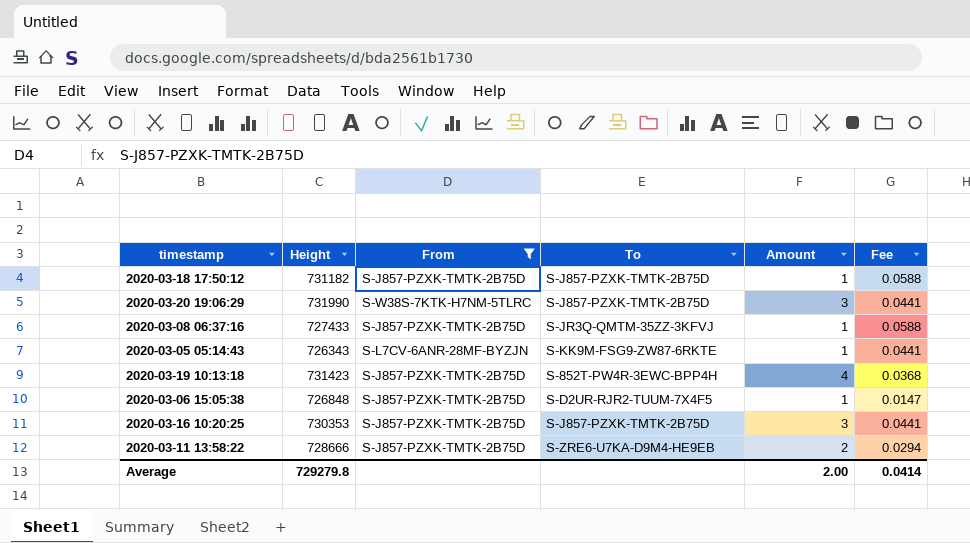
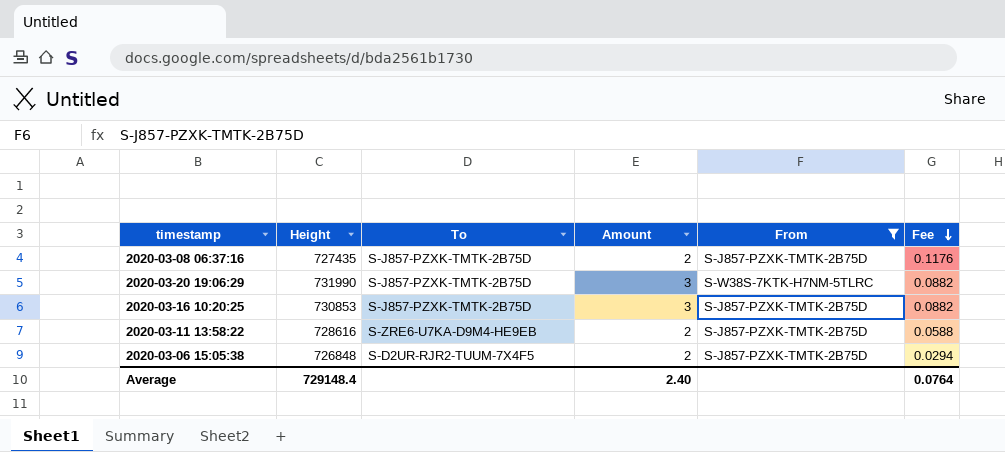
row order: none -> Fee descending
column From | position: 3 -> 5
row 2020-03-18 17:50:12: 731182 | S-J857-PZXK-TMTK-2B75D | S-J857-PZXK-TMTK-2B75D | 1 | 0.0588 -> none
row 2020-03-05 05:14:43: 726343 | S-L7CV-6ANR-28MF-BYZJN | S-KK9M-FSG9-ZW87-6RKTE | 1 | 0.0441 -> none
row 2020-03-19 10:13:18: 731423 | S-J857-PZXK-TMTK-2B75D | S-852T-PW4R-3EWC-BPP4H | 4 | 0.0368 -> none
2020-03-08 06:37:16 | Height: 727433 -> 727435
2020-03-08 06:37:16 | To: S-JR3Q-QMTM-35ZZ-3KFVJ -> S-J857-PZXK-TMTK-2B75D
2020-03-08 06:37:16 | Amount: 1 -> 2
2020-03-08 06:37:16 | Fee: 0.0588 -> 0.1176
2020-03-20 19:06:29 | Fee: 0.0441 -> 0.0882
2020-03-16 10:20:25 | Height: 730353 -> 730853
2020-03-16 10:20:25 | Fee: 0.0441 -> 0.0882
2020-03-11 13:58:22 | Height: 728666 -> 728616
2020-03-11 13:58:22 | Fee: 0.0294 -> 0.0588
2020-03-06 15:05:38 | Amount: 1 -> 2
2020-03-06 15:05:38 | Fee: 0.0147 -> 0.0294
Average | Height: 729279.8 -> 729148.4
Average | Amount: 2.00 -> 2.40
Average | Fee: 0.0414 -> 0.0764

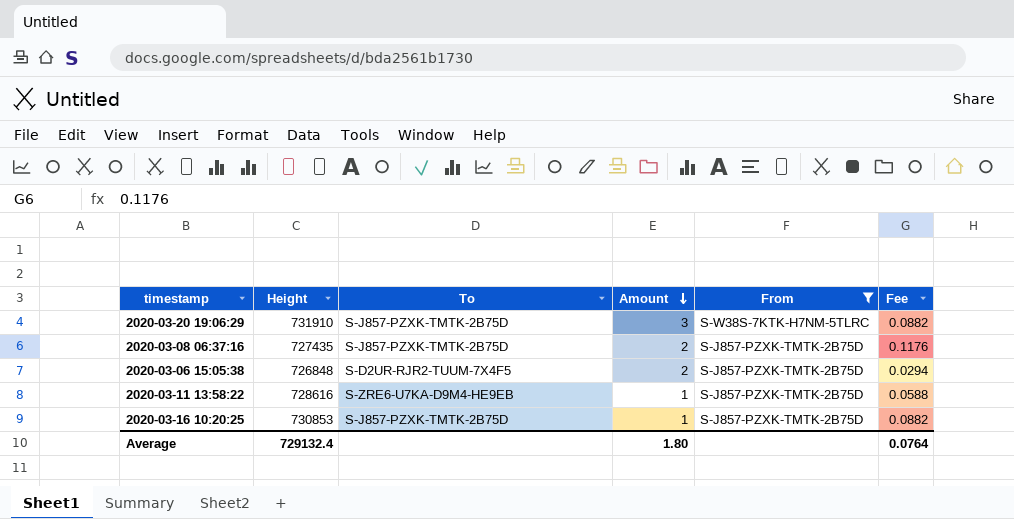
row order: Fee descending -> Amount descending
2020-03-20 19:06:29 | Height: 731990 -> 731910
2020-03-11 13:58:22 | Amount: 2 -> 1
2020-03-16 10:20:25 | Amount: 3 -> 1
Average | Height: 729148.4 -> 729132.4
Average | Amount: 2.40 -> 1.80

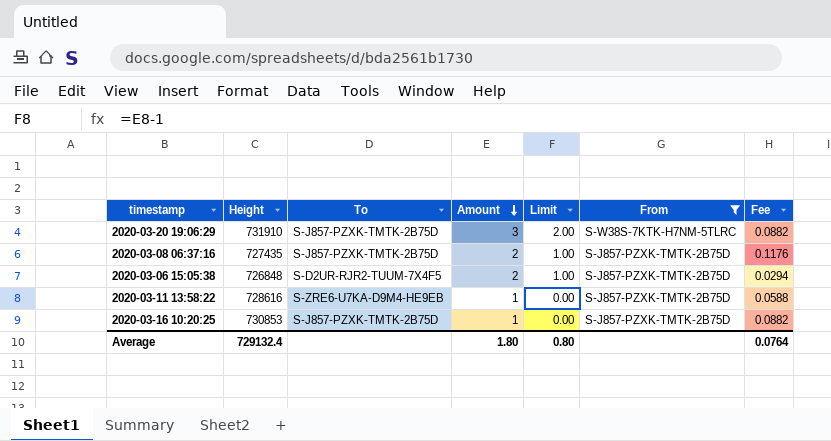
column Limit | formula: none -> [Amount] - 1

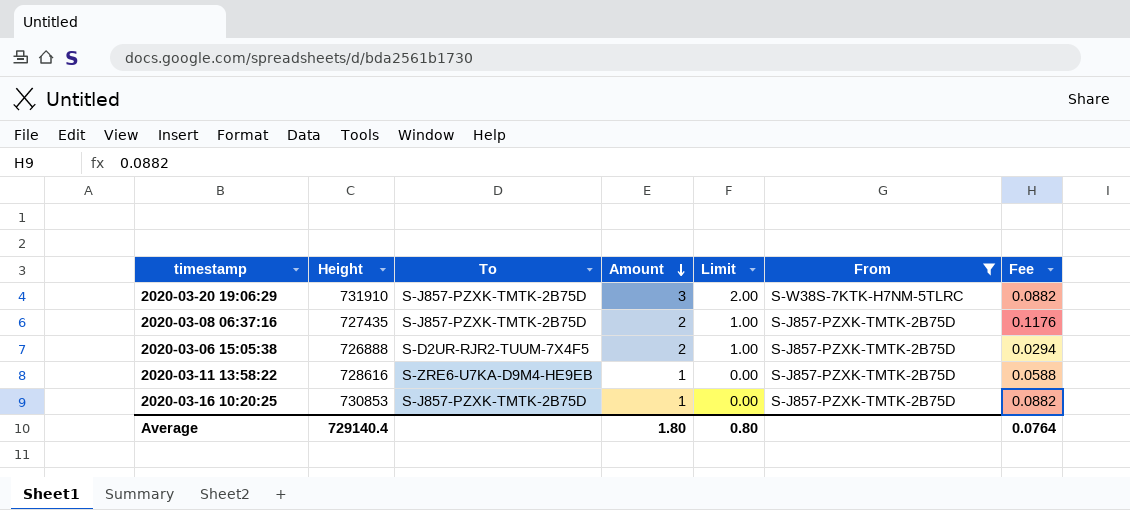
2020-03-06 15:05:38 | Height: 726848 -> 726888
Average | Height: 729132.4 -> 729140.4

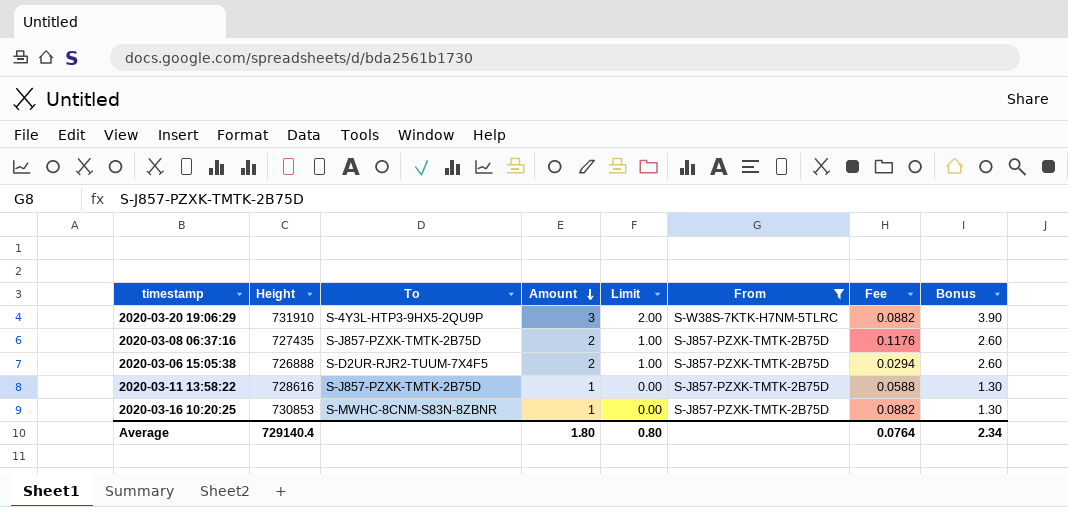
column Bonus | formula: none -> [Amount] * 1.3
2020-03-20 19:06:29 | To: S-J857-PZXK-TMTK-2B75D -> S-4Y3L-HTP3-9HX5-2QU9P
2020-03-11 13:58:22 | To: S-ZRE6-U7KA-D9M4-HE9EB -> S-J857-PZXK-TMTK-2B75D
2020-03-16 10:20:25 | To: S-J857-PZXK-TMTK-2B75D -> S-MWHC-8CNM-S83N-8ZBNR

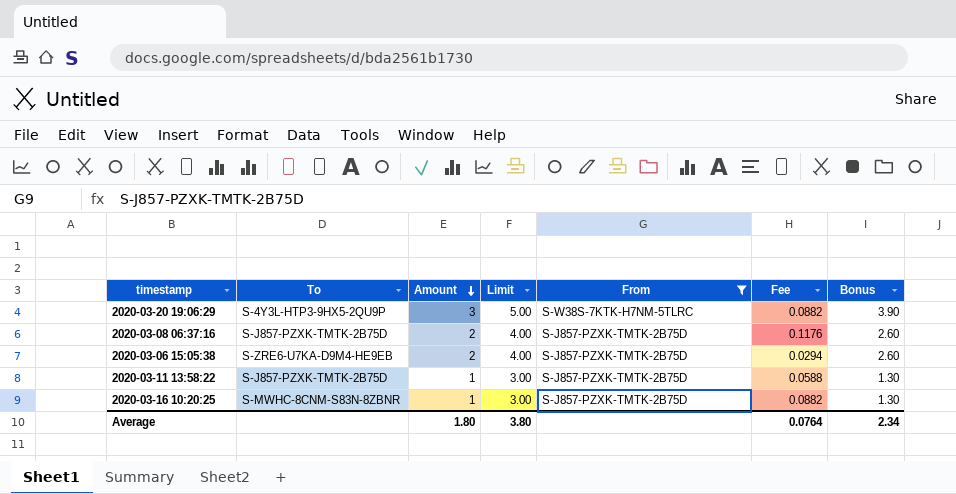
column Height | position: 2 -> none
column Limit | formula: [Amount] - 1 -> [Amount] + 2
2020-03-06 15:05:38 | To: S-D2UR-RJR2-TUUM-7X4F5 -> S-ZRE6-U7KA-D9M4-HE9EB
Average | Limit: 0.80 -> 3.80

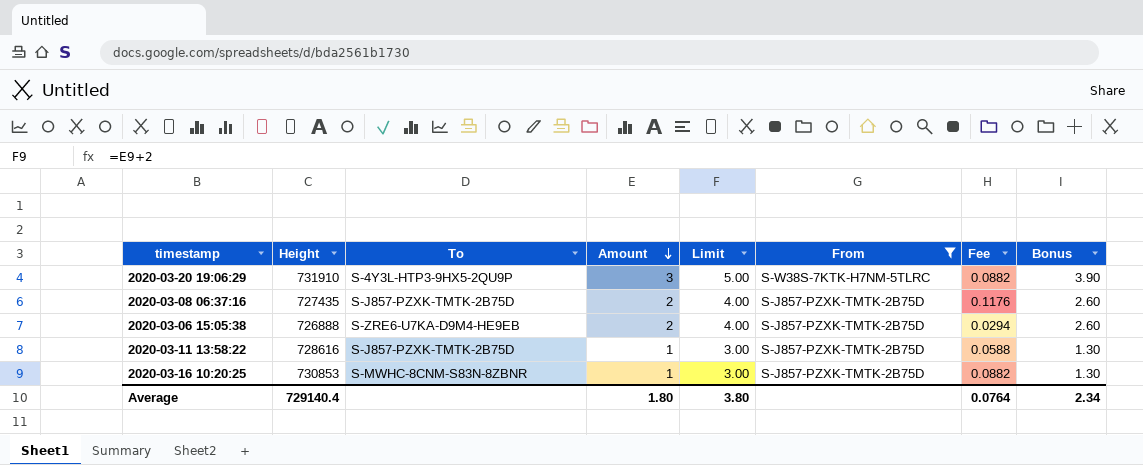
column Height | position: none -> 2

